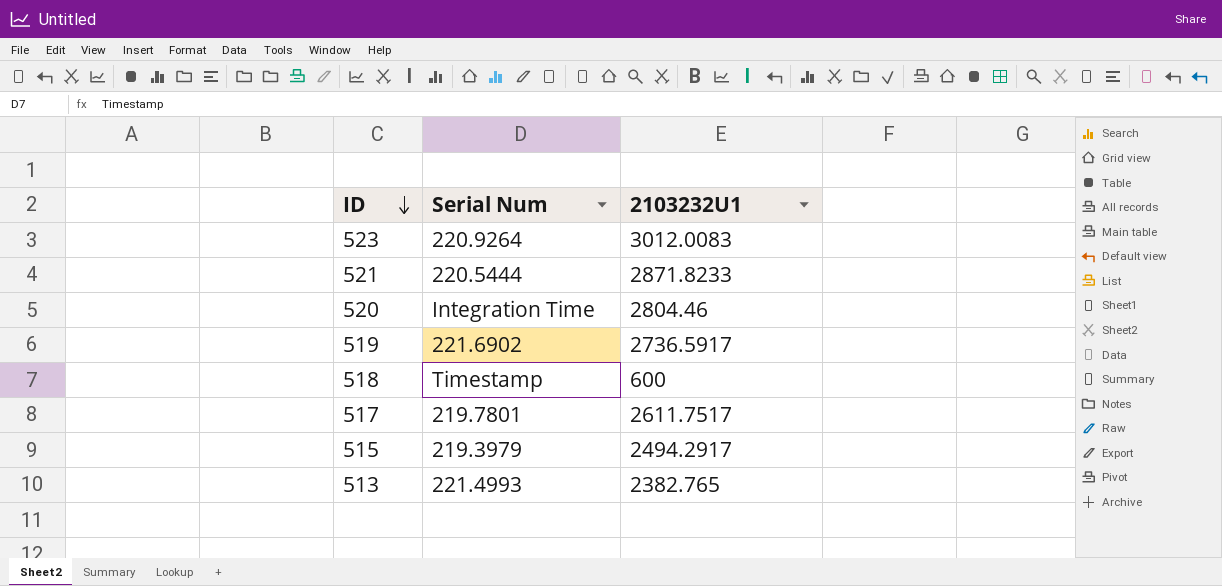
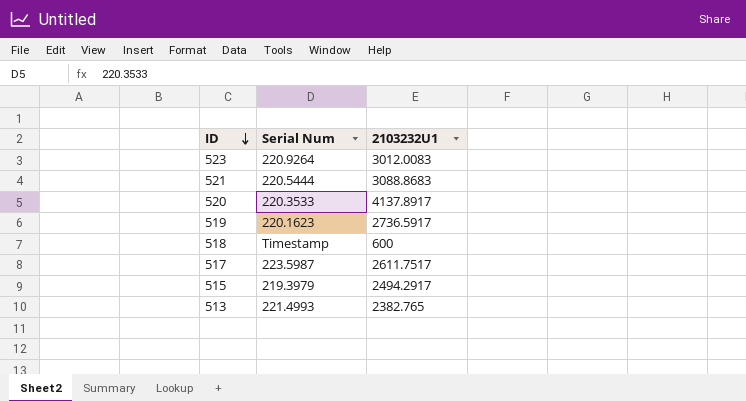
521 | 2103232U1: 2871.8233 -> 3088.8683
520 | Serial Num: Integration Time -> 220.3533
520 | 2103232U1: 2804.46 -> 4137.8917
519 | Serial Num: 221.6902 -> 220.1623
517 | Serial Num: 219.7801 -> 223.5987

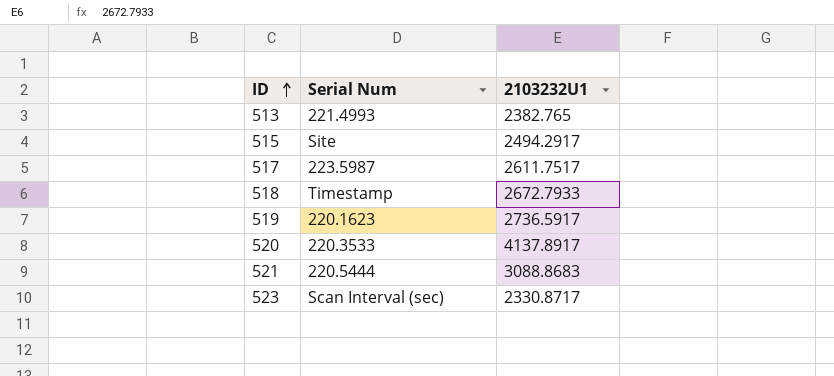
row order: ID descending -> ID ascending
515 | Serial Num: 219.3979 -> Site
518 | 2103232U1: 600 -> 2672.7933
523 | Serial Num: 220.9264 -> Scan Interval (sec)
523 | 2103232U1: 3012.0083 -> 2330.8717

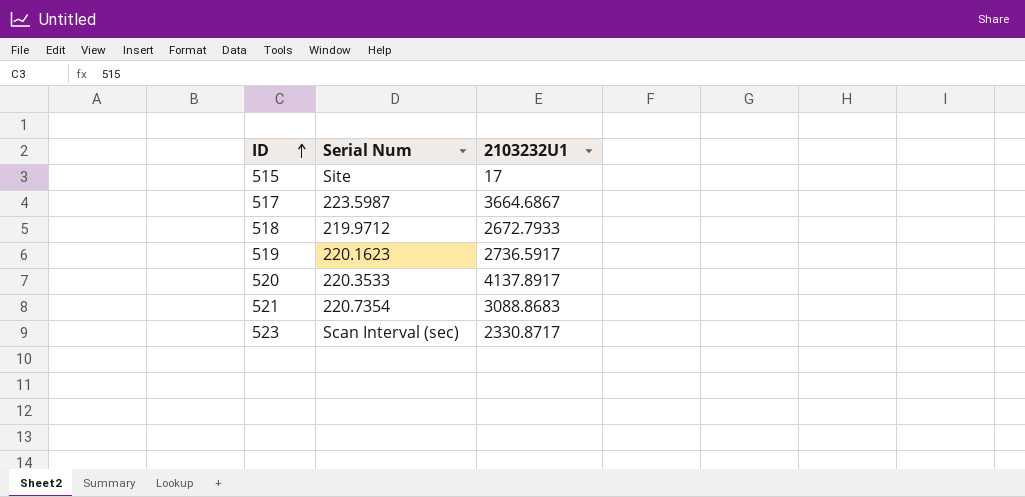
row 513: 221.4993 | 2382.765 -> none
515 | 2103232U1: 2494.2917 -> 17
517 | 2103232U1: 2611.7517 -> 3664.6867
518 | Serial Num: Timestamp -> 219.9712
521 | Serial Num: 220.5444 -> 220.7354

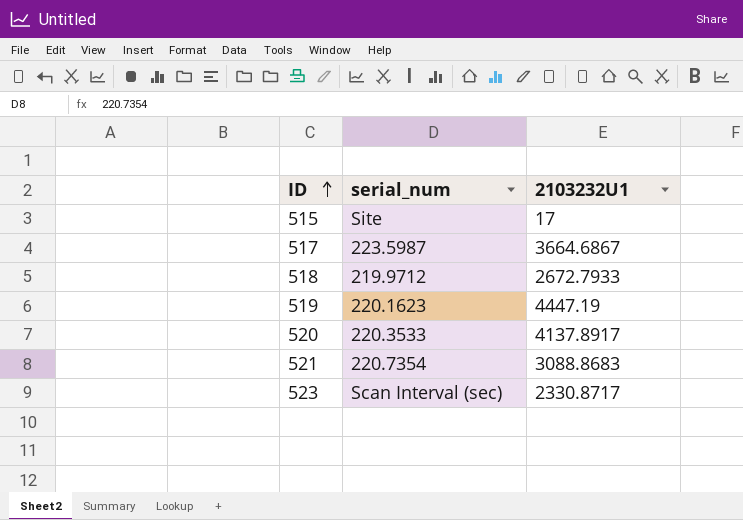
column name: Serial Num -> serial_num
519 | 2103232U1: 2736.5917 -> 4447.19

